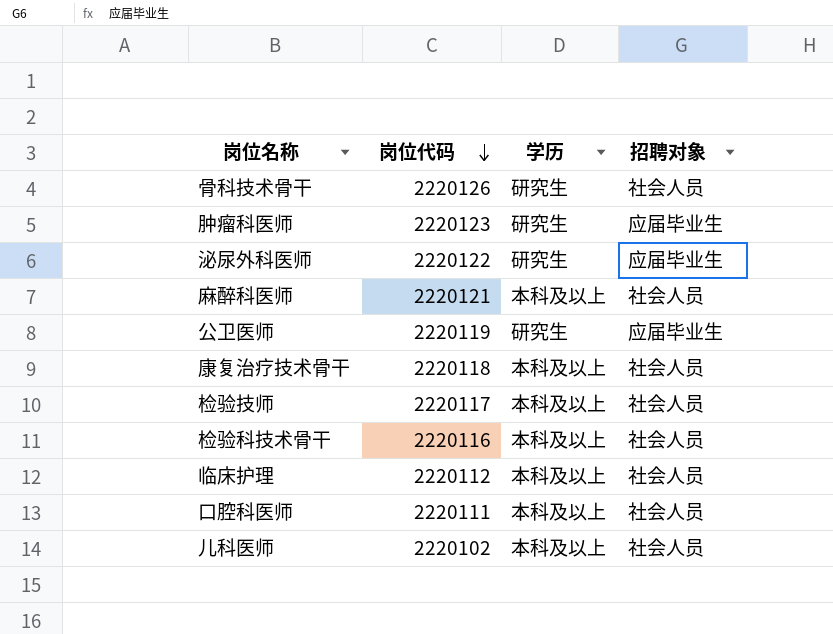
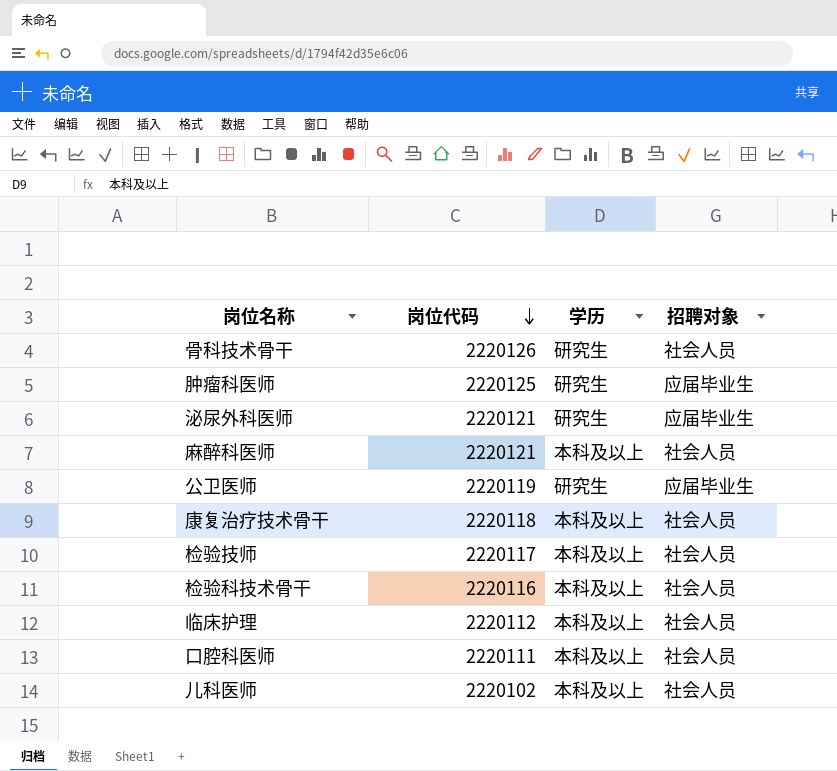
肿瘤科医师 | 岗位代码: 2220123 -> 2220125
泌尿外科医师 | 岗位代码: 2220122 -> 2220121

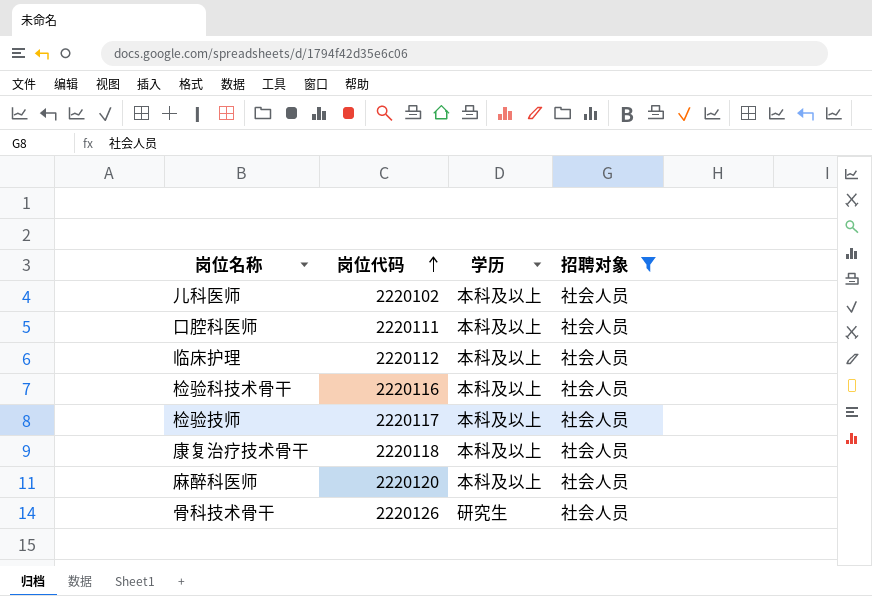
filter: none -> 招聘对象 = 社会人员
row order: 岗位代码 descending -> 岗位代码 ascending
麻醉科医师 | 岗位代码: 2220121 -> 2220120

